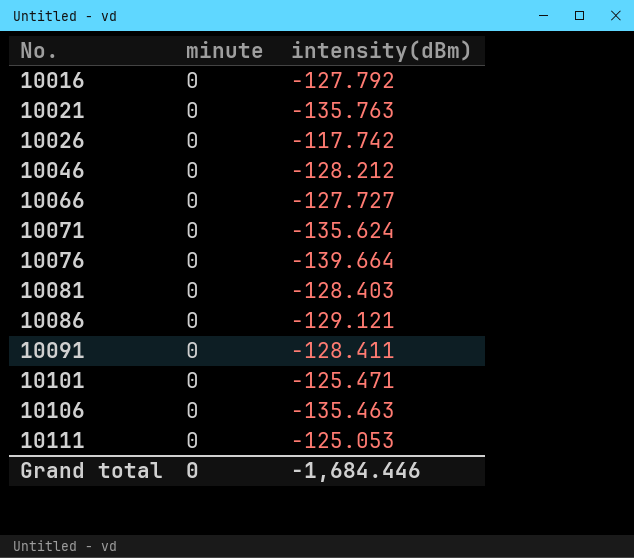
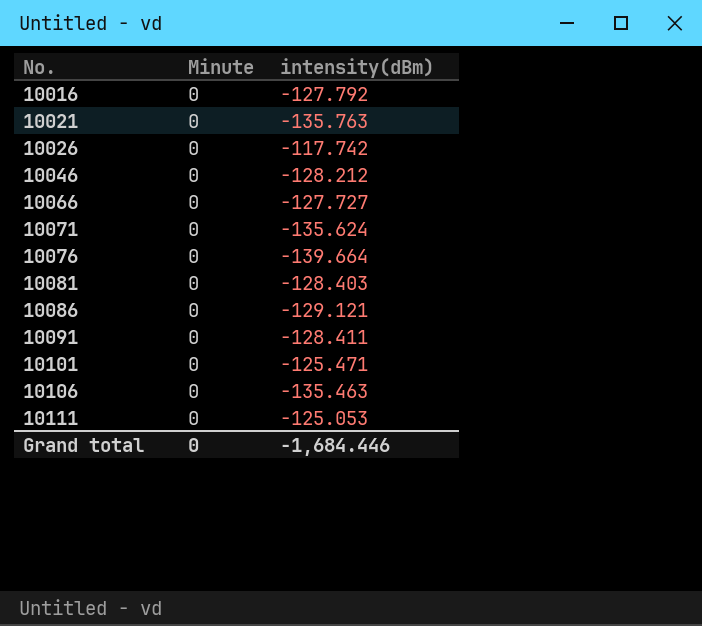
column name: minute -> Minute

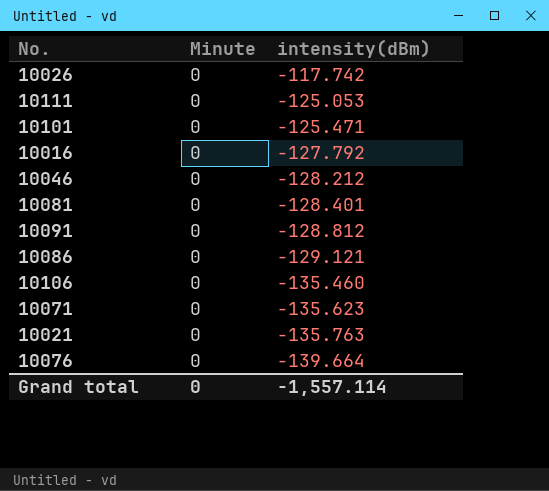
row order: No. ascending -> intensity(dBm) descending
row 10066: 0 | -127.727 -> none
10081 | intensity(dBm): -128.403 -> -128.401
10091 | intensity(dBm): -128.411 -> -128.812
10106 | intensity(dBm): -135.463 -> -135.460
10071 | intensity(dBm): -135.624 -> -135.623
Grand total | intensity(dBm): -1,684.446 -> -1,557.114

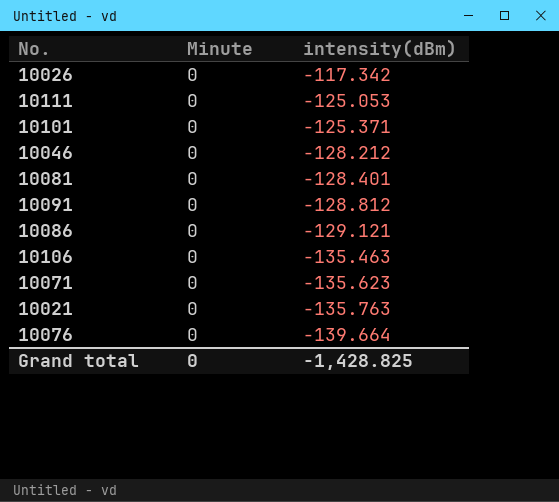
row 10016: 0 | -127.792 -> none
10026 | intensity(dBm): -117.742 -> -117.342
10101 | intensity(dBm): -125.471 -> -125.371
10106 | intensity(dBm): -135.460 -> -135.463
Grand total | intensity(dBm): -1,557.114 -> -1,428.825

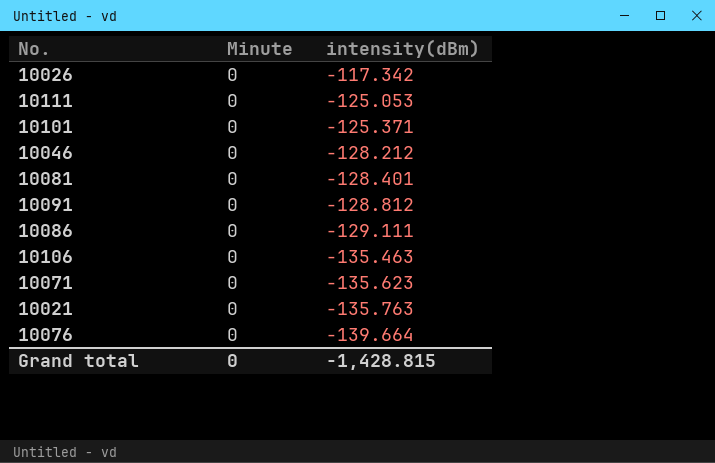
10086 | intensity(dBm): -129.121 -> -129.111
Grand total | intensity(dBm): -1,428.825 -> -1,428.815

